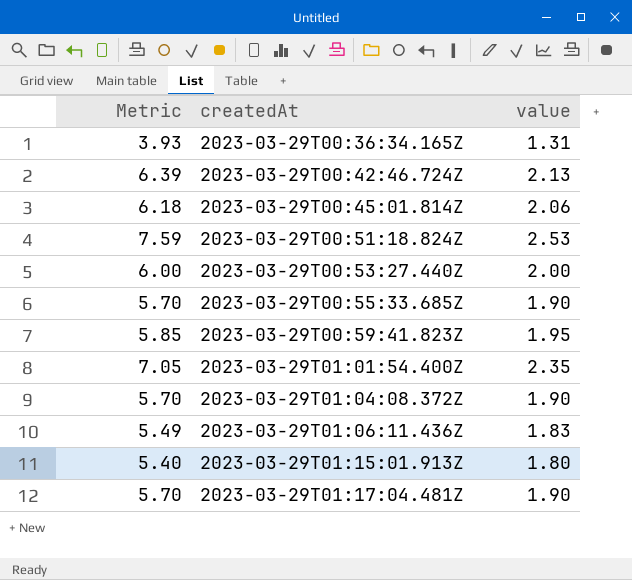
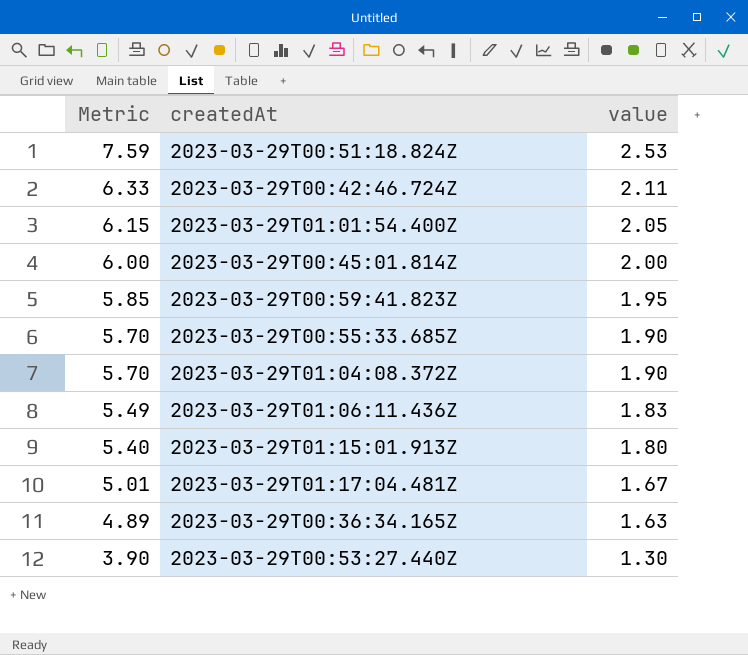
row order: createdAt ascending -> Metric descending
2023-03-29T00:42:46.724Z | Metric: 6.39 -> 6.33
2023-03-29T00:42:46.724Z | value: 2.13 -> 2.11
2023-03-29T01:01:54.400Z | Metric: 7.05 -> 6.15
2023-03-29T01:01:54.400Z | value: 2.35 -> 2.05
2023-03-29T00:45:01.814Z | Metric: 6.18 -> 6.00
2023-03-29T00:45:01.814Z | value: 2.06 -> 2.00
2023-03-29T01:17:04.481Z | Metric: 5.70 -> 5.01
2023-03-29T01:17:04.481Z | value: 1.90 -> 1.67
2023-03-29T00:36:34.165Z | Metric: 3.93 -> 4.89
2023-03-29T00:36:34.165Z | value: 1.31 -> 1.63
2023-03-29T00:53:27.440Z | Metric: 6.00 -> 3.90
2023-03-29T00:53:27.440Z | value: 2.00 -> 1.30

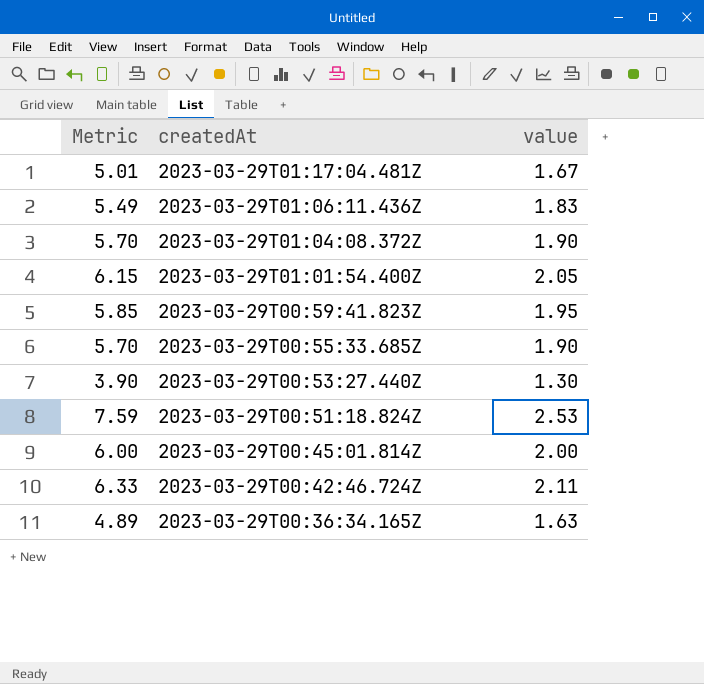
row order: Metric descending -> createdAt descending
row 2023-03-29T01:15:01.913Z: 5.40 | 1.80 -> none

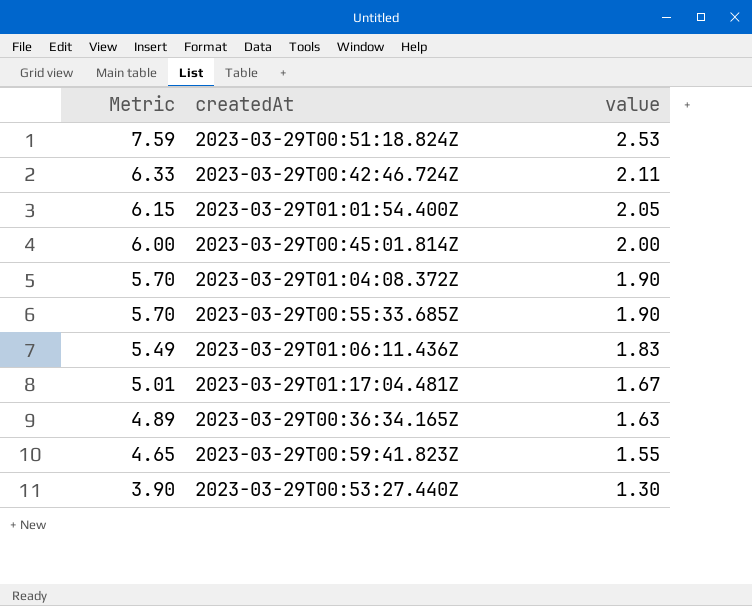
row order: createdAt descending -> Metric descending
2023-03-29T00:59:41.823Z | Metric: 5.85 -> 4.65
2023-03-29T00:59:41.823Z | value: 1.95 -> 1.55

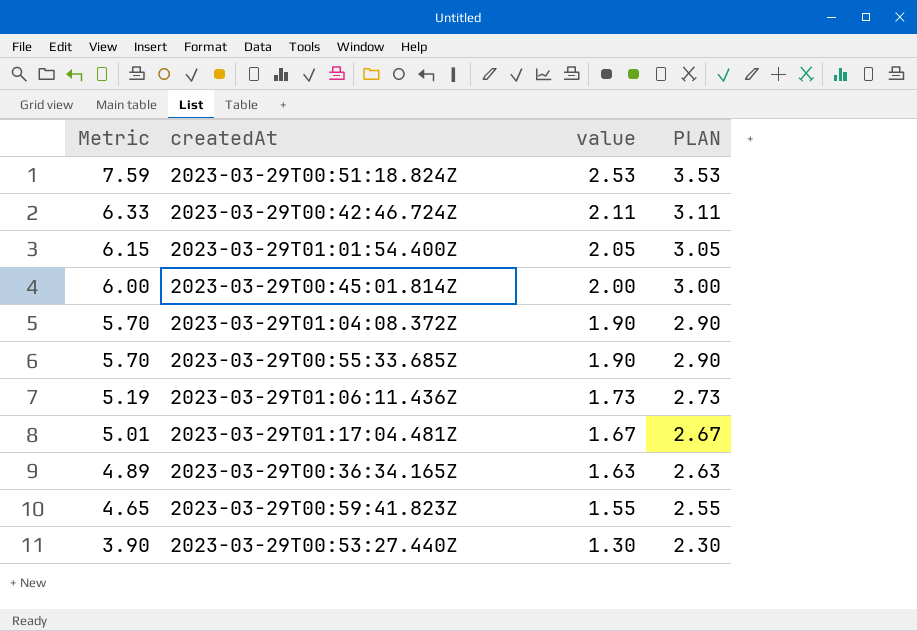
column PLAN | formula: none -> [value] + 1
2023-03-29T01:06:11.436Z | Metric: 5.49 -> 5.19
2023-03-29T01:06:11.436Z | value: 1.83 -> 1.73

